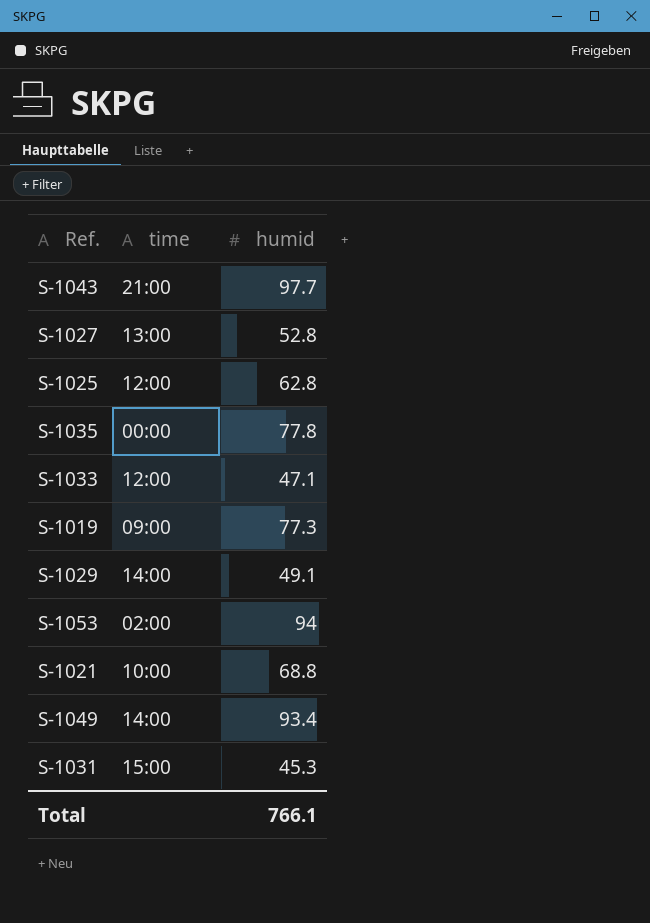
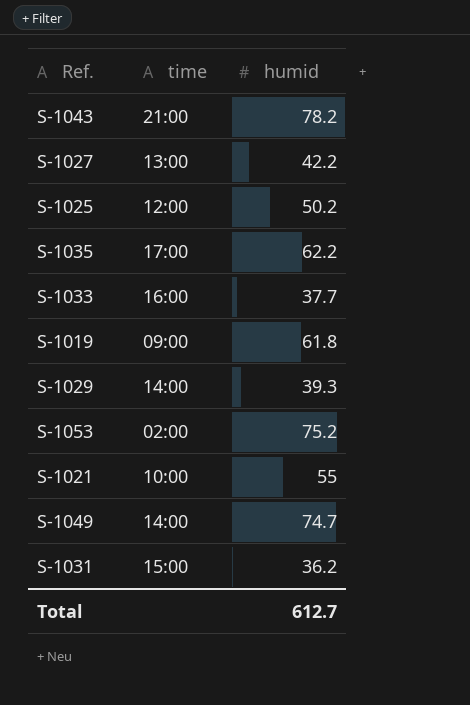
S-1043 | humid: 97.7 -> 78.2
S-1027 | humid: 52.8 -> 42.2
S-1025 | humid: 62.8 -> 50.2
S-1035 | time: 00:00 -> 17:00
S-1035 | humid: 77.8 -> 62.2
S-1033 | time: 12:00 -> 16:00
S-1033 | humid: 47.1 -> 37.7
S-1019 | humid: 77.3 -> 61.8
S-1029 | humid: 49.1 -> 39.3
S-1053 | humid: 94 -> 75.2
S-1021 | humid: 68.8 -> 55
S-1049 | humid: 93.4 -> 74.7
S-1031 | humid: 45.3 -> 36.2
Total | humid: 766.1 -> 612.7

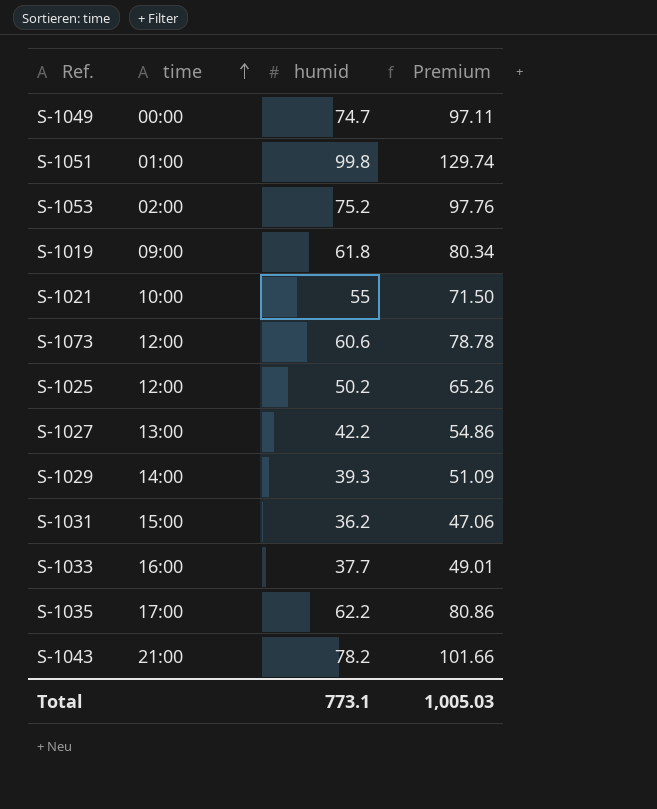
row order: none -> time ascending
column Premium | formula: none -> [humid] * 1.3
S-1049 | time: 14:00 -> 00:00
row S-1051: none -> 01:00 | 99.8 | 129.74
row S-1073: none -> 12:00 | 60.6 | 78.78
Total | humid: 612.7 -> 773.1

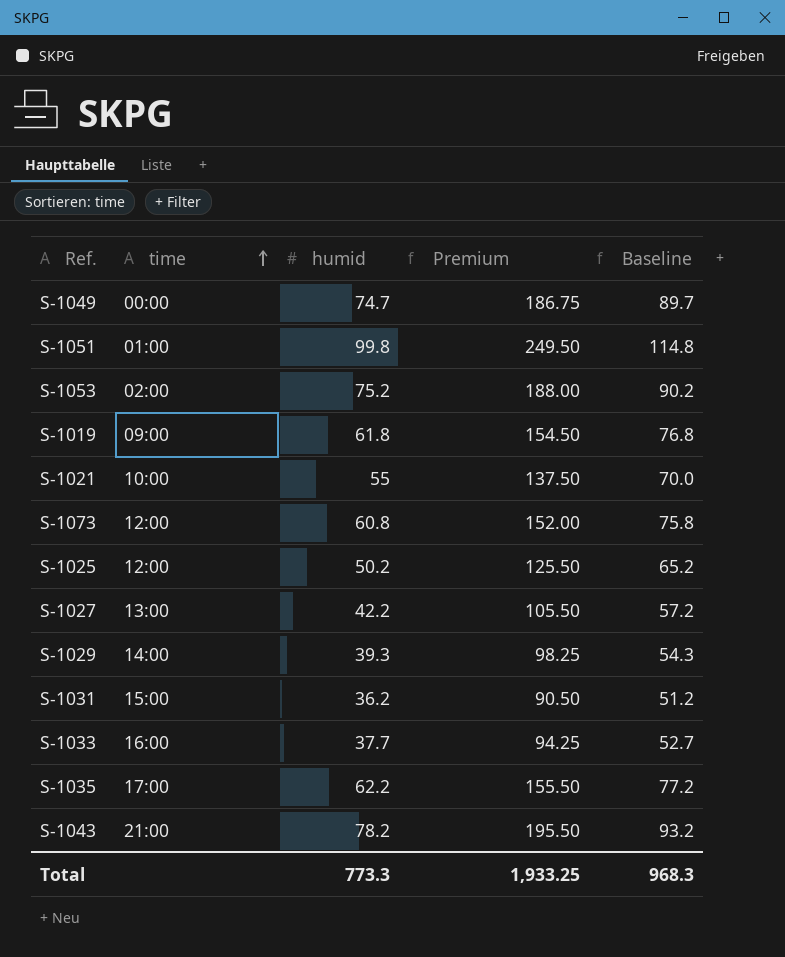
column Premium | formula: [humid] * 1.3 -> [humid] * 2.5
column Baseline | formula: none -> [humid] + 15
S-1073 | humid: 60.6 -> 60.8
Total | humid: 773.1 -> 773.3
Total | Premium: 1,005.03 -> 1,933.25

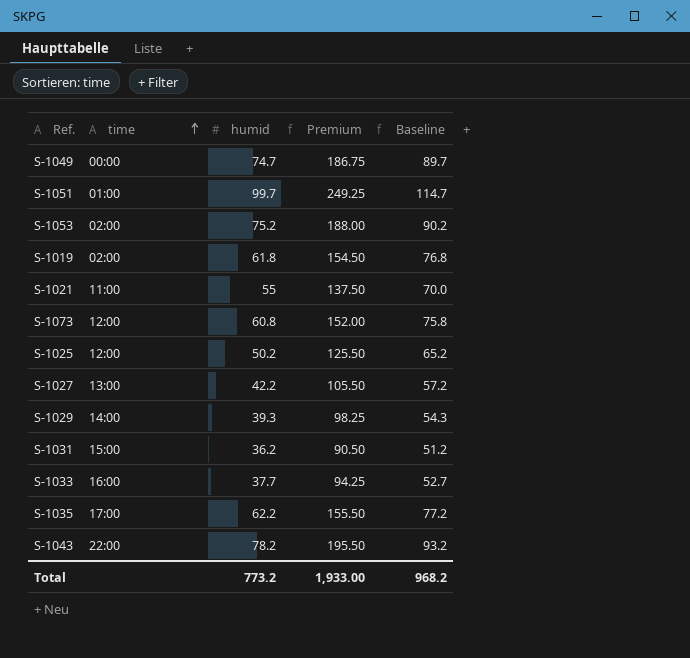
S-1051 | humid: 99.8 -> 99.7
S-1051 | Premium: 249.50 -> 249.25
S-1051 | Baseline: 114.8 -> 114.7
S-1019 | time: 09:00 -> 02:00
S-1021 | time: 10:00 -> 11:00
S-1043 | time: 21:00 -> 22:00
Total | humid: 773.3 -> 773.2
Total | Premium: 1,933.25 -> 1,933.00
Total | Baseline: 968.3 -> 968.2

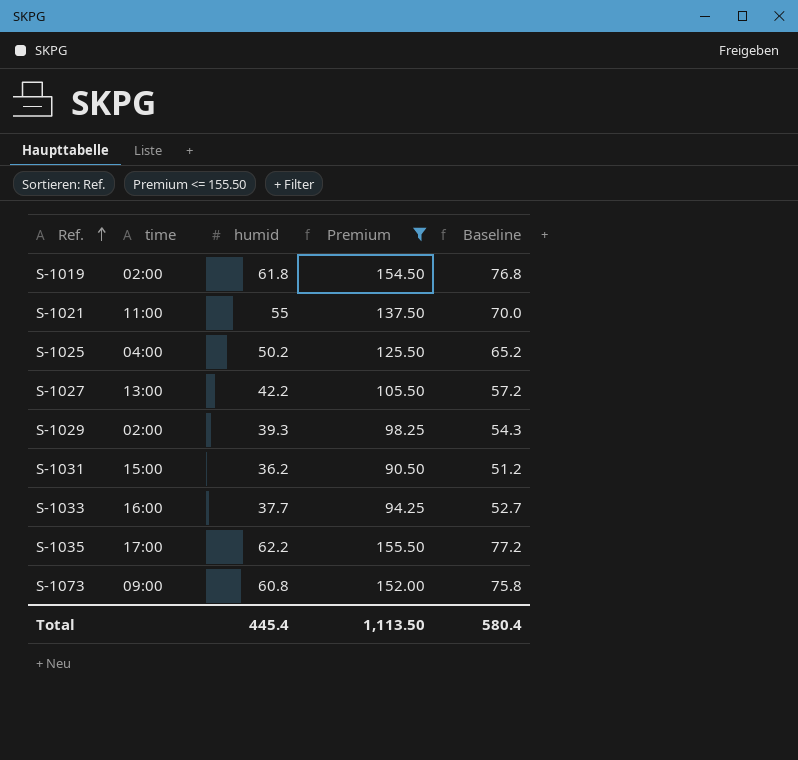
filter: none -> Premium <= 155.50
row order: time ascending -> Ref. ascending
S-1025 | time: 12:00 -> 04:00
S-1029 | time: 14:00 -> 02:00
S-1073 | time: 12:00 -> 09:00
Total | humid: 773.2 -> 445.4
Total | Premium: 1,933.00 -> 1,113.50
Total | Baseline: 968.2 -> 580.4

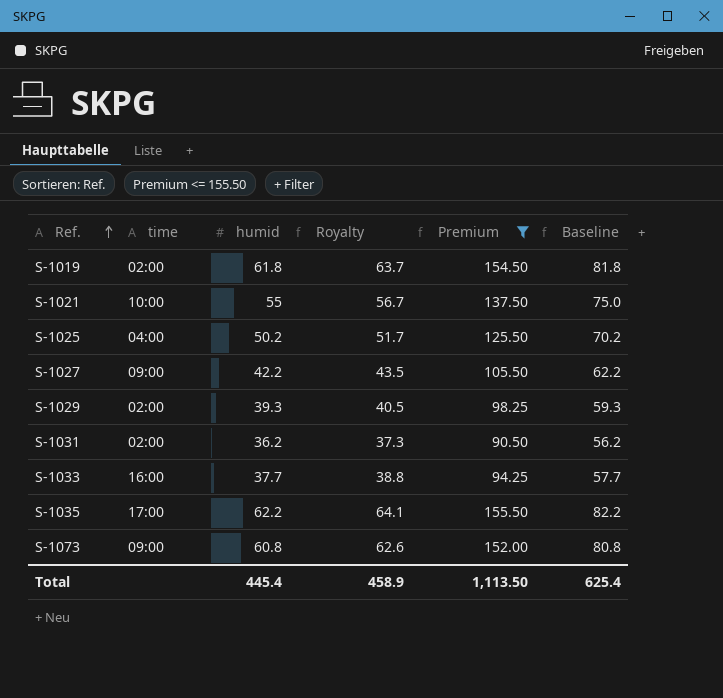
column Royalty | formula: none -> [humid] * 1.03
column Baseline | formula: [humid] + 15 -> [humid] + 20
S-1021 | time: 11:00 -> 10:00
S-1027 | time: 13:00 -> 09:00
S-1031 | time: 15:00 -> 02:00
Total | Baseline: 580.4 -> 625.4

